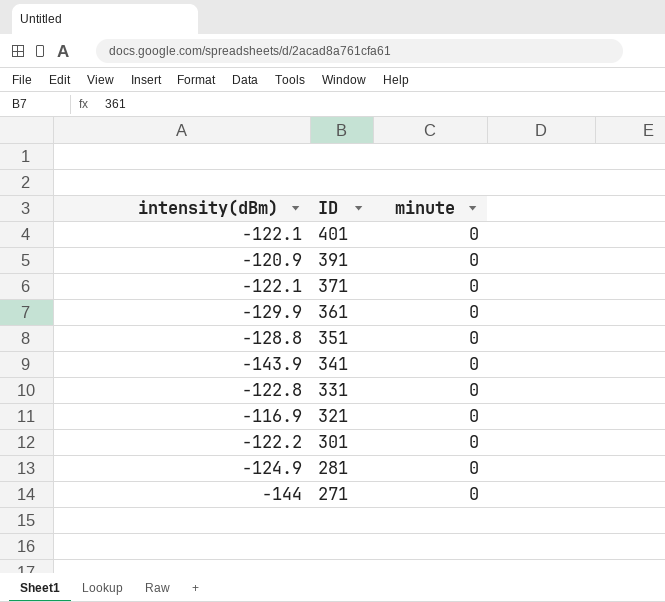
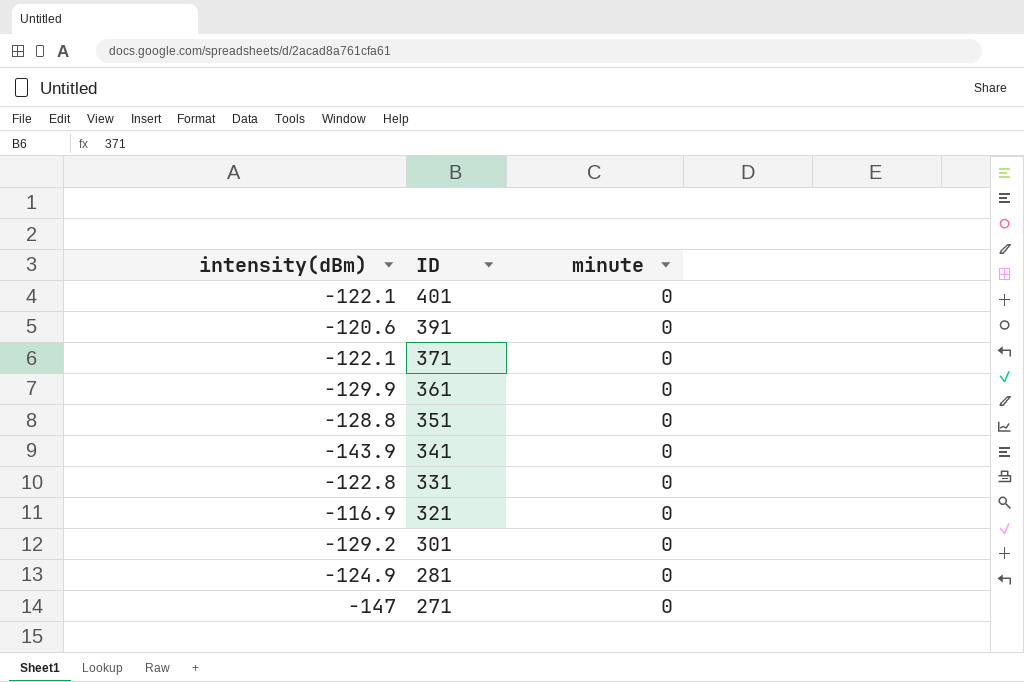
391 | intensity(dBm): -120.9 -> -120.6
301 | intensity(dBm): -122.2 -> -129.2
271 | intensity(dBm): -144 -> -147

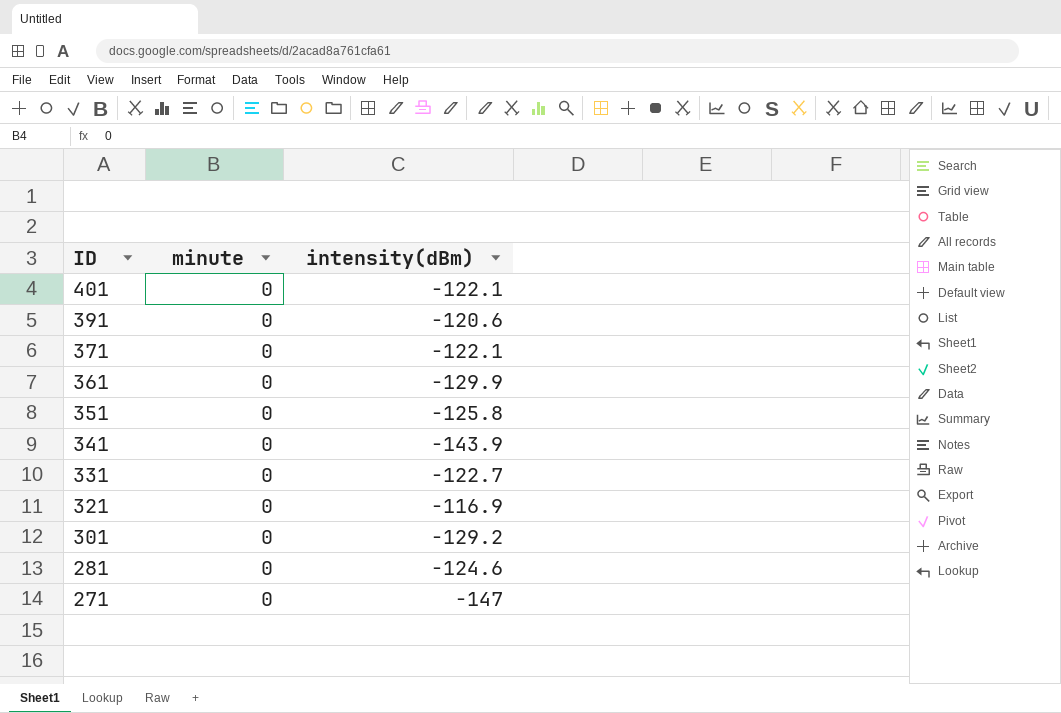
column intensity(dBm) | position: 1 -> 3
351 | intensity(dBm): -128.8 -> -125.8
331 | intensity(dBm): -122.8 -> -122.7
281 | intensity(dBm): -124.9 -> -124.6

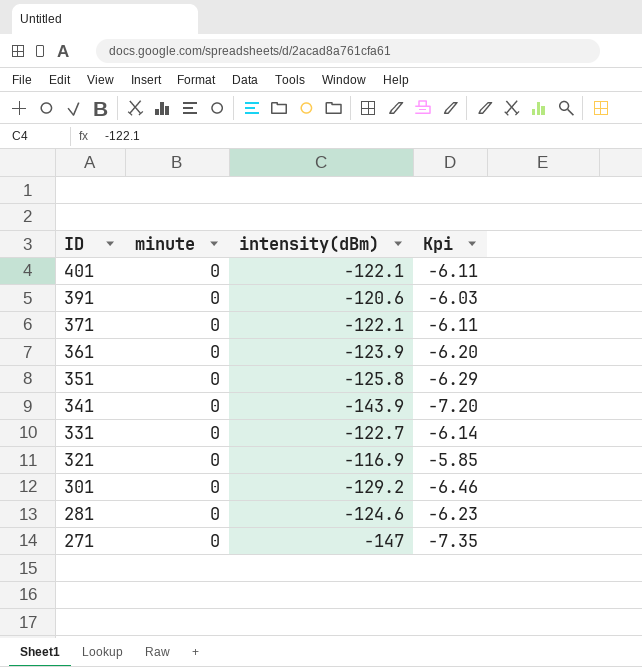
column Kpi | formula: none -> [intensity(dBm)] * 0.05
361 | intensity(dBm): -129.9 -> -123.9

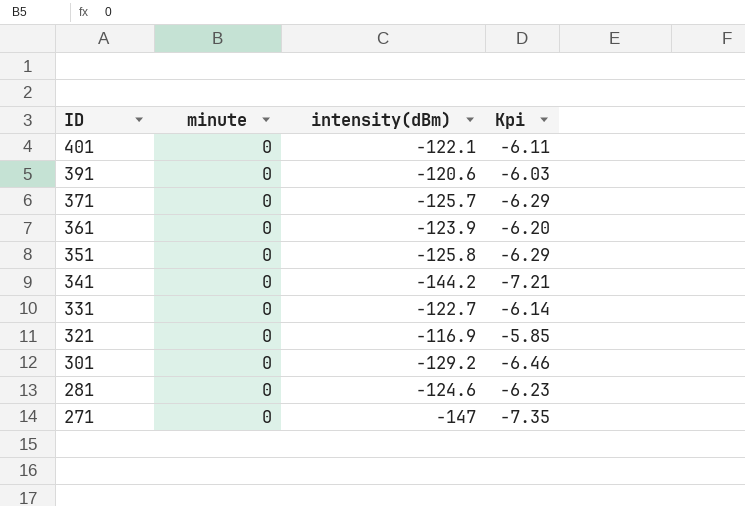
371 | intensity(dBm): -122.1 -> -125.7
371 | Kpi: -6.11 -> -6.29
341 | intensity(dBm): -143.9 -> -144.2
341 | Kpi: -7.20 -> -7.21

